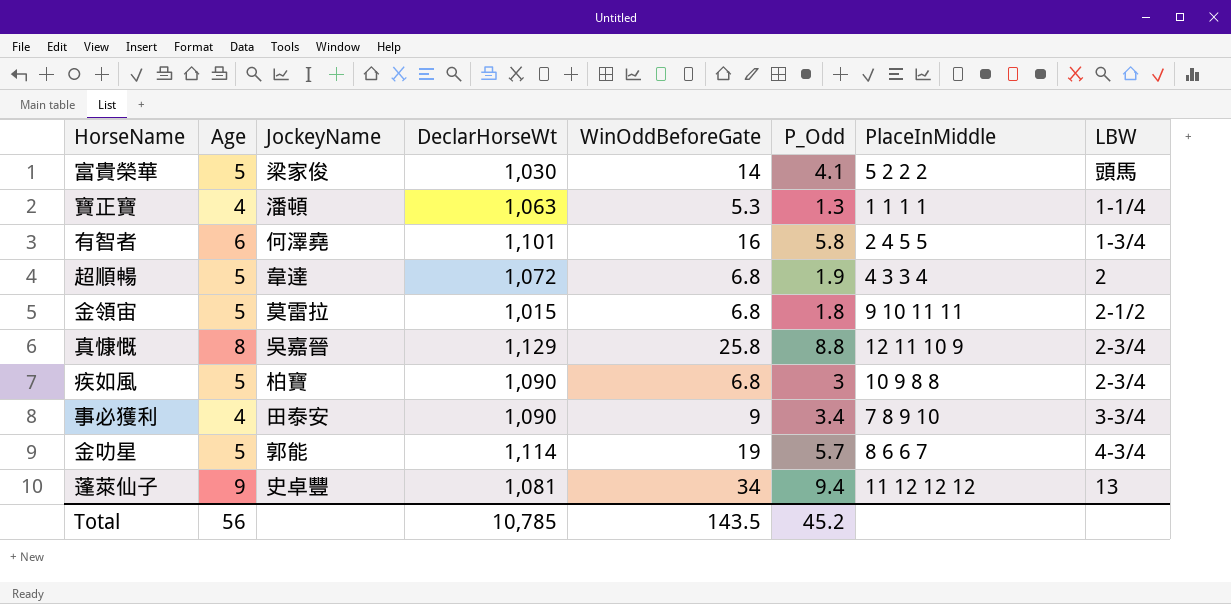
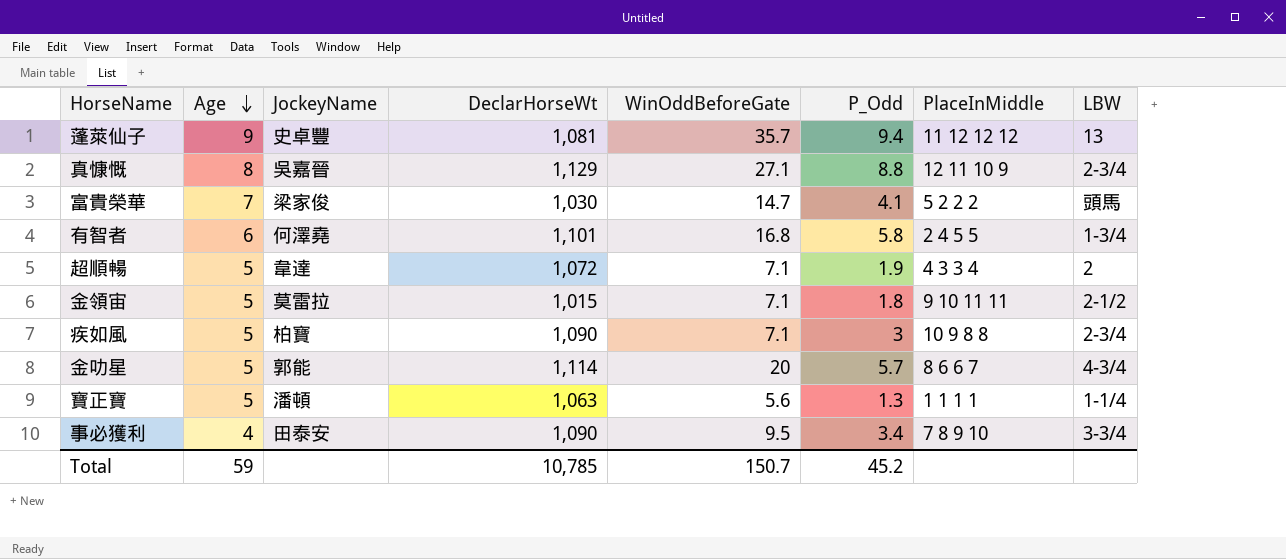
row order: none -> Age descending
蓬萊仙子 | WinOddBeforeGate: 34 -> 35.7
真慷慨 | WinOddBeforeGate: 25.8 -> 27.1
富貴榮華 | Age: 5 -> 7
富貴榮華 | WinOddBeforeGate: 14 -> 14.7
有智者 | WinOddBeforeGate: 16 -> 16.8
超順暢 | WinOddBeforeGate: 6.8 -> 7.1
金領宙 | WinOddBeforeGate: 6.8 -> 7.1
疾如風 | WinOddBeforeGate: 6.8 -> 7.1
金叻星 | WinOddBeforeGate: 19 -> 20
寶正寶 | Age: 4 -> 5
寶正寶 | WinOddBeforeGate: 5.3 -> 5.6
事必獲利 | WinOddBeforeGate: 9 -> 9.5
Total | Age: 56 -> 59
Total | WinOddBeforeGate: 143.5 -> 150.7

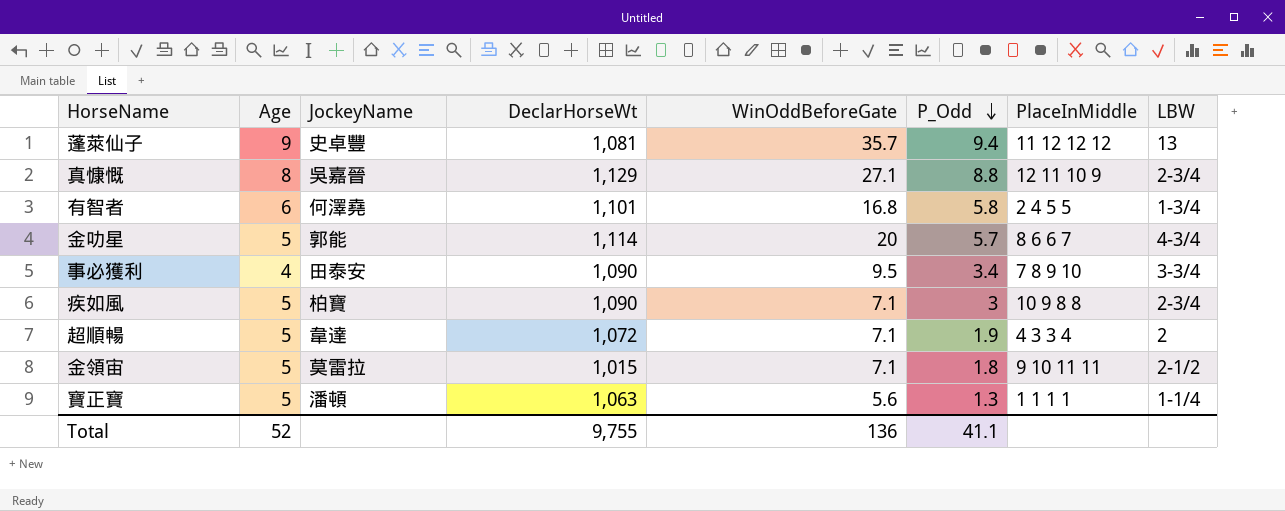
row order: Age descending -> P_Odd descending
row 富貴榮華: 7 | 梁家俊 | 1,030 | 14.7 | 4.1 | 5 2 2 2 | 頭馬 -> none
Total | Age: 59 -> 52
Total | DeclarHorseWt: 10,785 -> 9,755
Total | WinOddBeforeGate: 150.7 -> 136
Total | P_Odd: 45.2 -> 41.1

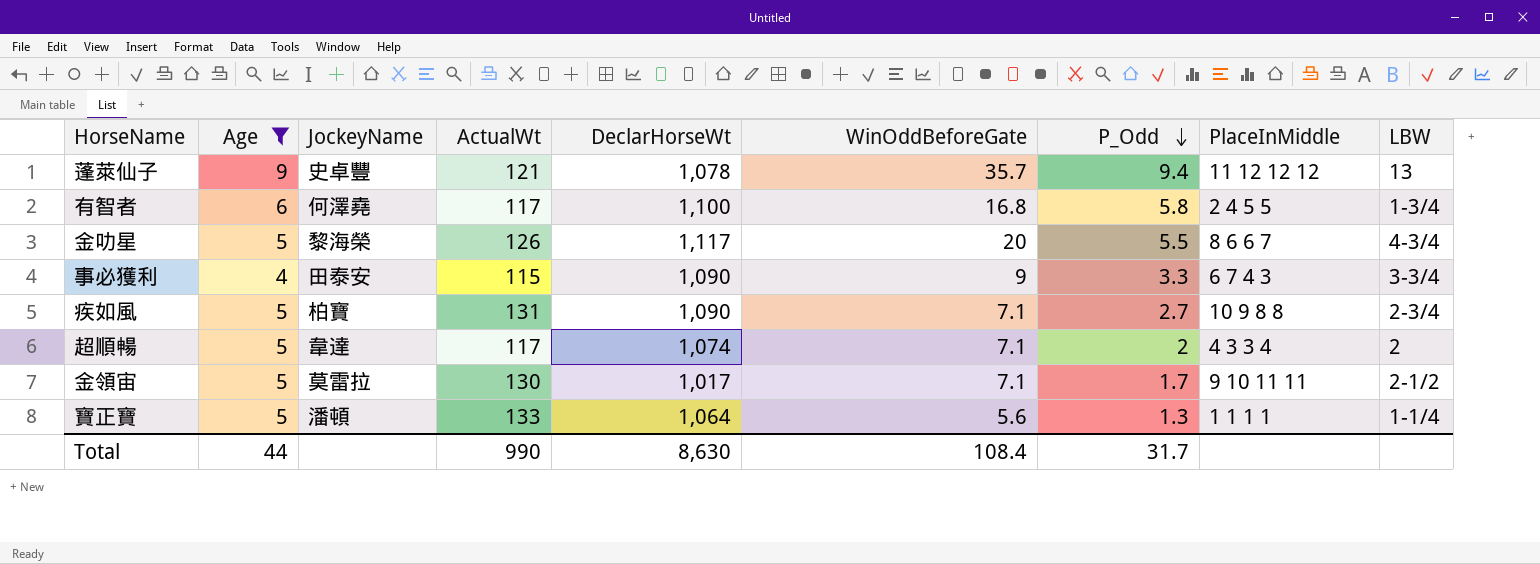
filter: none -> Age != 8
column ActualWt | position: none -> 4
蓬萊仙子 | DeclarHorseWt: 1,081 -> 1,078
有智者 | DeclarHorseWt: 1,101 -> 1,100
金叻星 | JockeyName: 郭能 -> 黎海榮
金叻星 | DeclarHorseWt: 1,114 -> 1,117
金叻星 | P_Odd: 5.7 -> 5.5
事必獲利 | WinOddBeforeGate: 9.5 -> 9
事必獲利 | P_Odd: 3.4 -> 3.3
事必獲利 | PlaceInMiddle: 7 8 9 10 -> 6 7 4 3
疾如風 | P_Odd: 3 -> 2.7
超順暢 | DeclarHorseWt: 1,072 -> 1,074
超順暢 | P_Odd: 1.9 -> 2
金領宙 | DeclarHorseWt: 1,015 -> 1,017
金領宙 | P_Odd: 1.8 -> 1.7
寶正寶 | DeclarHorseWt: 1,063 -> 1,064
Total | Age: 52 -> 44
Total | DeclarHorseWt: 9,755 -> 8,630
Total | WinOddBeforeGate: 136 -> 108.4
Total | P_Odd: 41.1 -> 31.7

